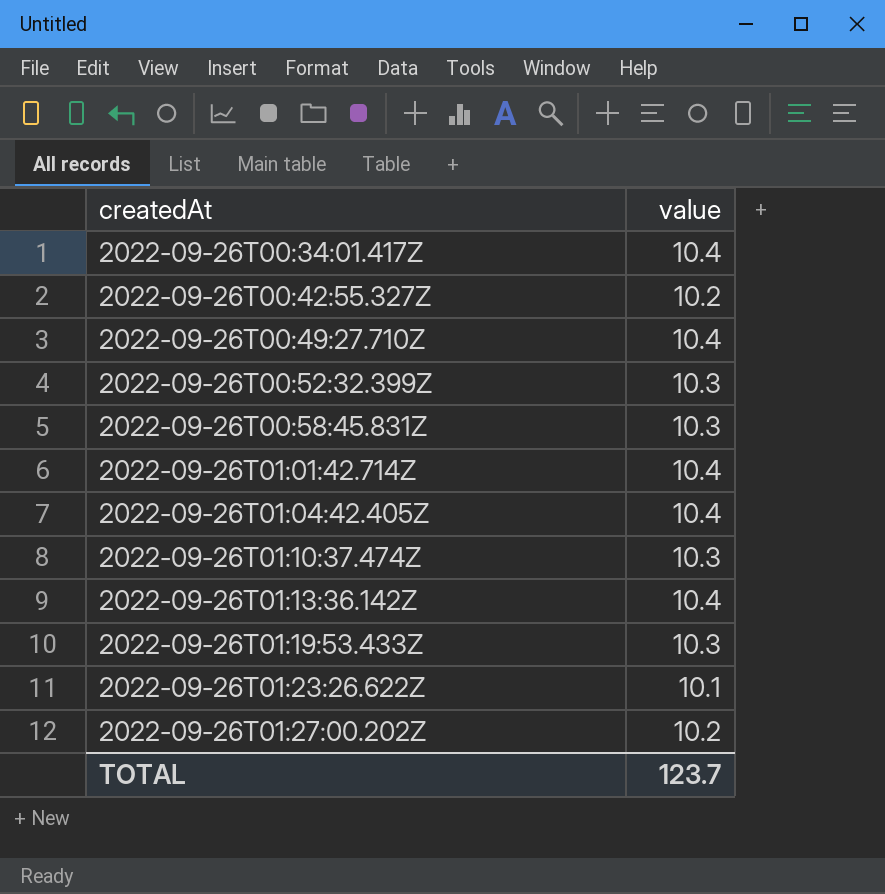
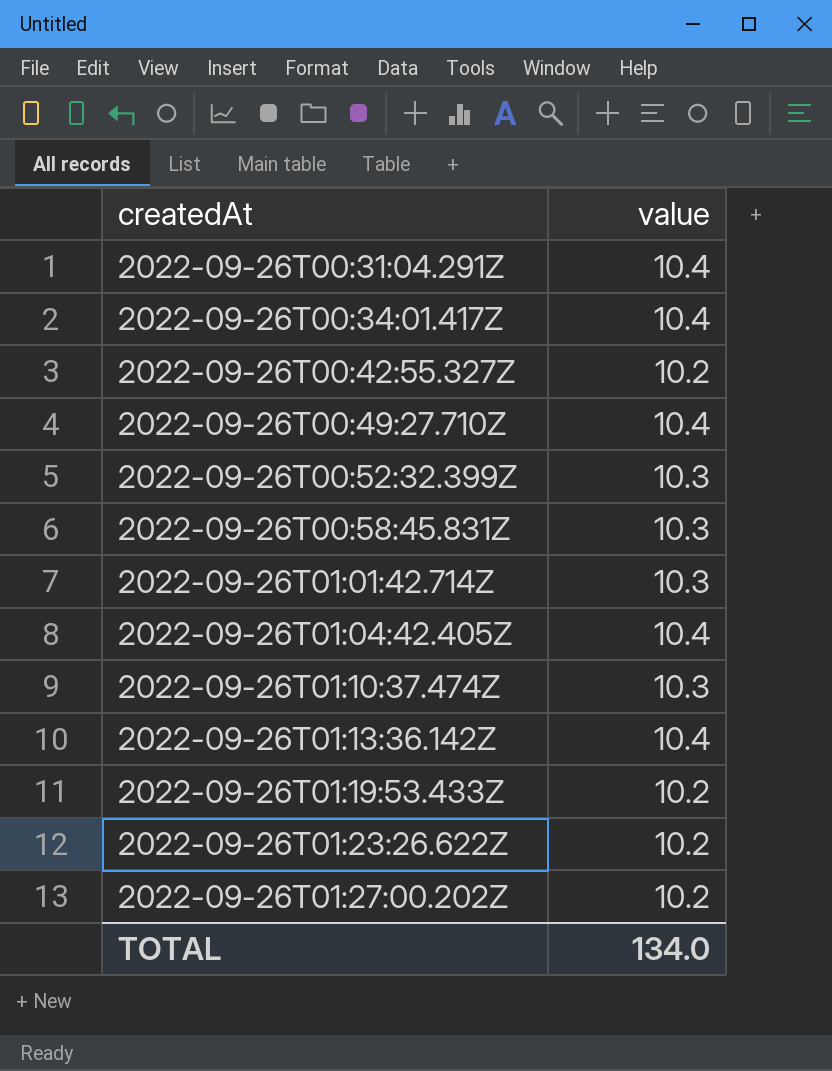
row 2022-09-26T00:31:04.291Z: none -> 10.4
2022-09-26T01:01:42.714Z | value: 10.4 -> 10.3
2022-09-26T01:19:53.433Z | value: 10.3 -> 10.2
2022-09-26T01:23:26.622Z | value: 10.1 -> 10.2
TOTAL | value: 123.7 -> 134.0

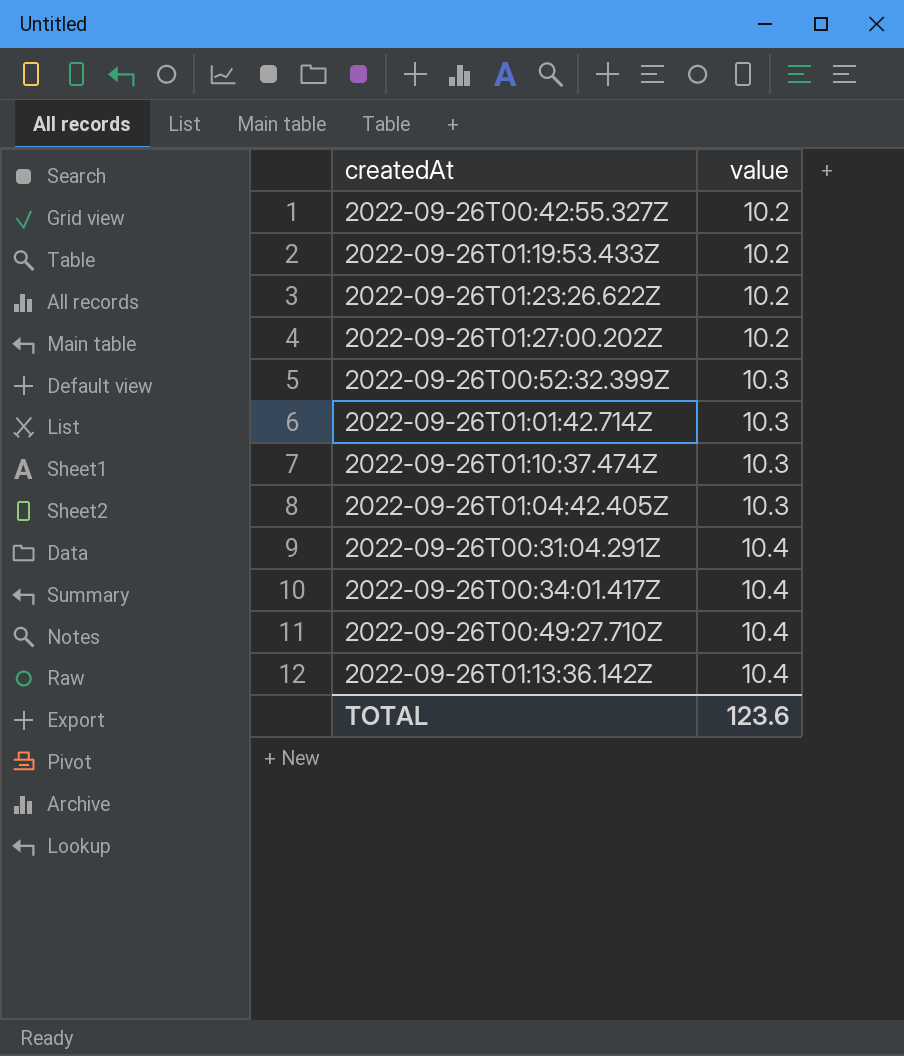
row order: createdAt ascending -> value ascending
row 2022-09-26T00:58:45.831Z: 10.3 -> none
2022-09-26T01:04:42.405Z | value: 10.4 -> 10.3
TOTAL | value: 134.0 -> 123.6

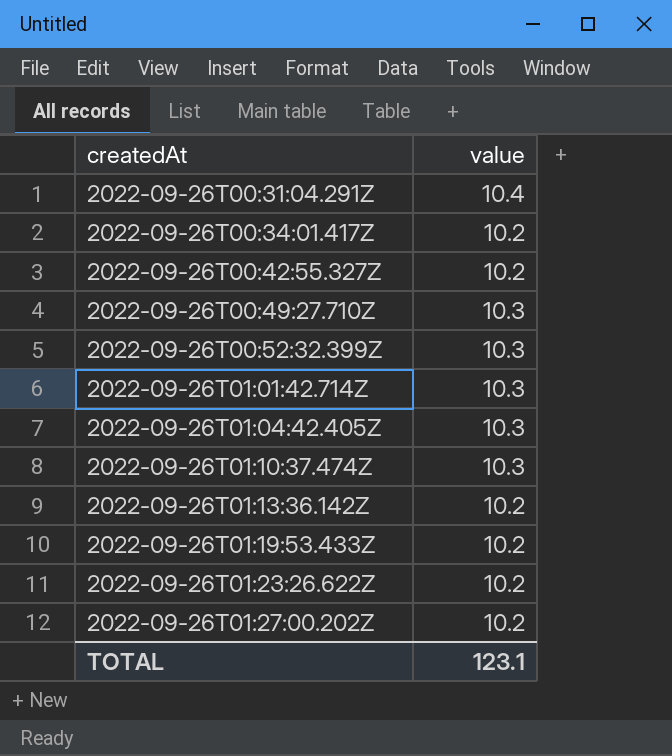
row order: value ascending -> createdAt ascending
2022-09-26T00:34:01.417Z | value: 10.4 -> 10.2
2022-09-26T00:49:27.710Z | value: 10.4 -> 10.3
2022-09-26T01:13:36.142Z | value: 10.4 -> 10.2
TOTAL | value: 123.6 -> 123.1

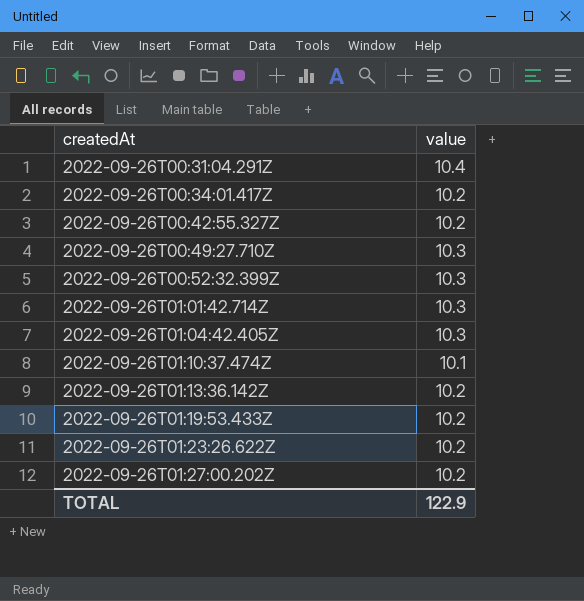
2022-09-26T01:10:37.474Z | value: 10.3 -> 10.1
TOTAL | value: 123.1 -> 122.9

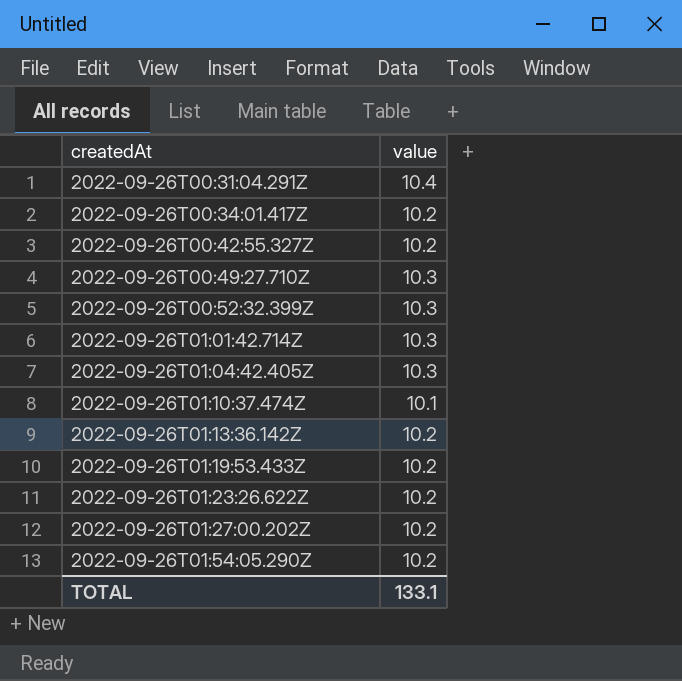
row 2022-09-26T01:54:05.290Z: none -> 10.2
TOTAL | value: 122.9 -> 133.1

